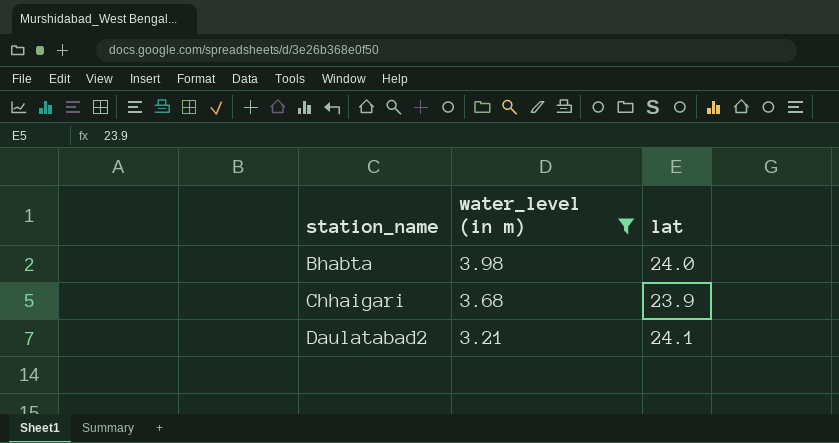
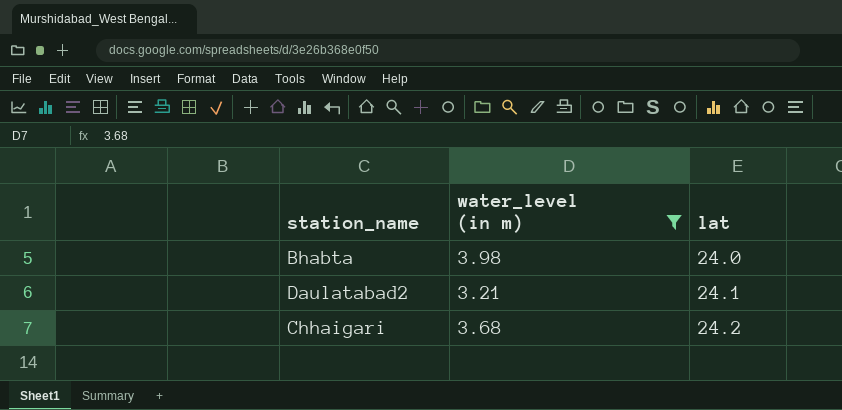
row order: station_name ascending -> lat ascending
Chhaigari | lat: 23.9 -> 24.2

